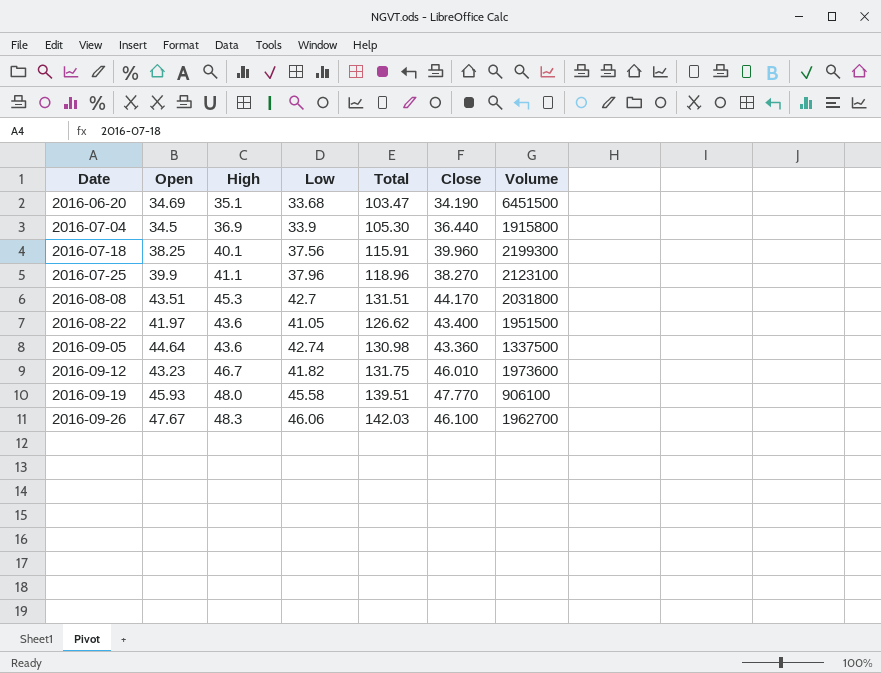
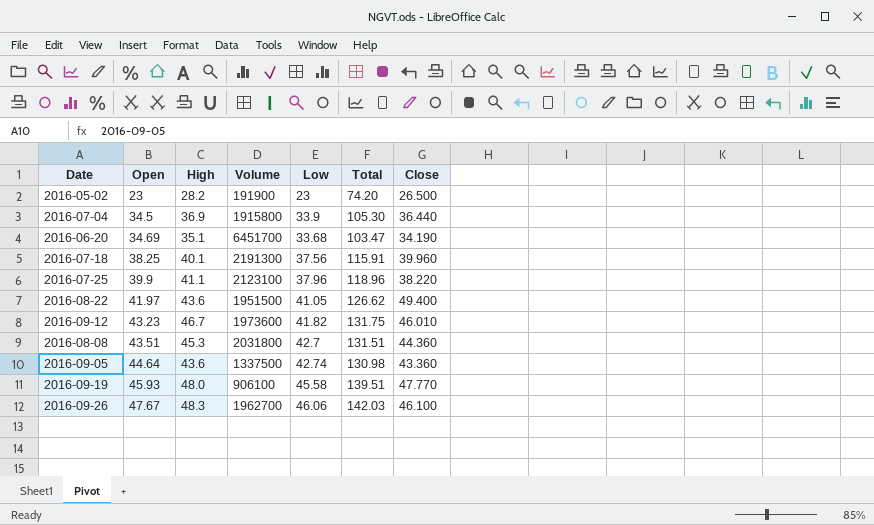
row order: Date ascending -> Open ascending
column Volume | position: 7 -> 4
row 2016-05-02: none -> 23 | 28.2 | 191900 | 23 | 74.20 | 26.500
2016-06-20 | Volume: 6451500 -> 6451700
2016-07-18 | Volume: 2199300 -> 2191300
2016-07-25 | Close: 38.270 -> 38.220
2016-08-22 | Close: 43.400 -> 49.400
2016-08-08 | Close: 44.170 -> 44.360

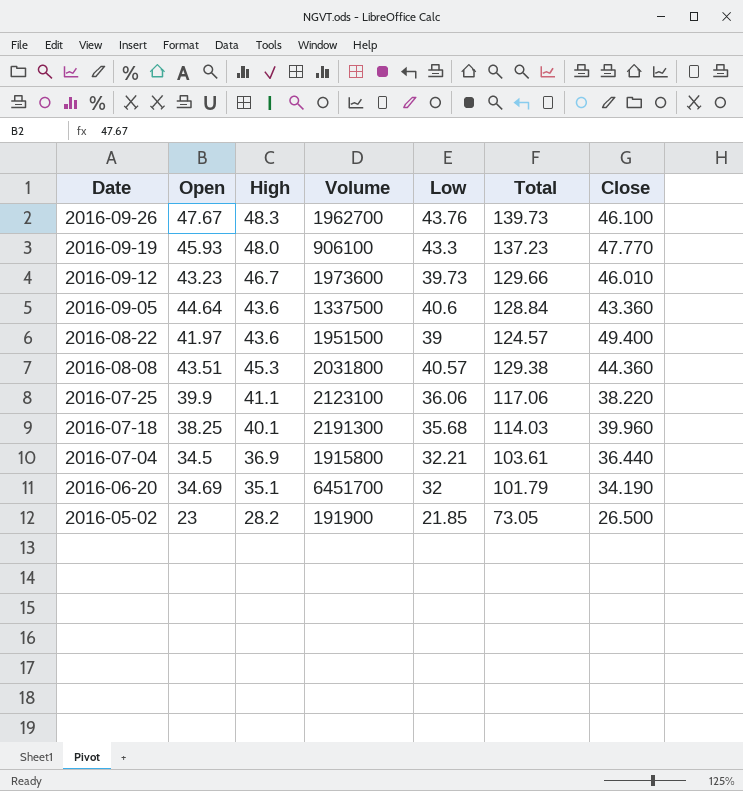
row order: Open ascending -> Date descending
2016-09-26 | Low: 46.06 -> 43.76
2016-09-26 | Total: 142.03 -> 139.73
2016-09-19 | Low: 45.58 -> 43.3
2016-09-19 | Total: 139.51 -> 137.23
2016-09-12 | Low: 41.82 -> 39.73
2016-09-12 | Total: 131.75 -> 129.66
2016-09-05 | Low: 42.74 -> 40.6
2016-09-05 | Total: 130.98 -> 128.84
2016-08-22 | Low: 41.05 -> 39
2016-08-22 | Total: 126.62 -> 124.57
2016-08-08 | Low: 42.7 -> 40.57
2016-08-08 | Total: 131.51 -> 129.38
2016-07-25 | Low: 37.96 -> 36.06
2016-07-25 | Total: 118.96 -> 117.06
2016-07-18 | Low: 37.56 -> 35.68
2016-07-18 | Total: 115.91 -> 114.03
2016-07-04 | Low: 33.9 -> 32.21
2016-07-04 | Total: 105.30 -> 103.61
2016-06-20 | Low: 33.68 -> 32
2016-06-20 | Total: 103.47 -> 101.79
2016-05-02 | Low: 23 -> 21.85
2016-05-02 | Total: 74.20 -> 73.05

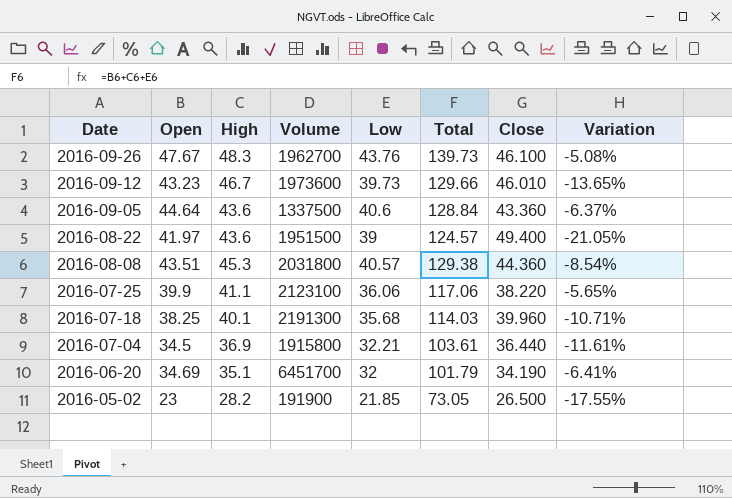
column Variation | formula: none -> ([Low] - [Close]) / [Close]
row 2016-09-19: 45.93 | 48.0 | 906100 | 43.3 | 137.23 | 47.770 -> none

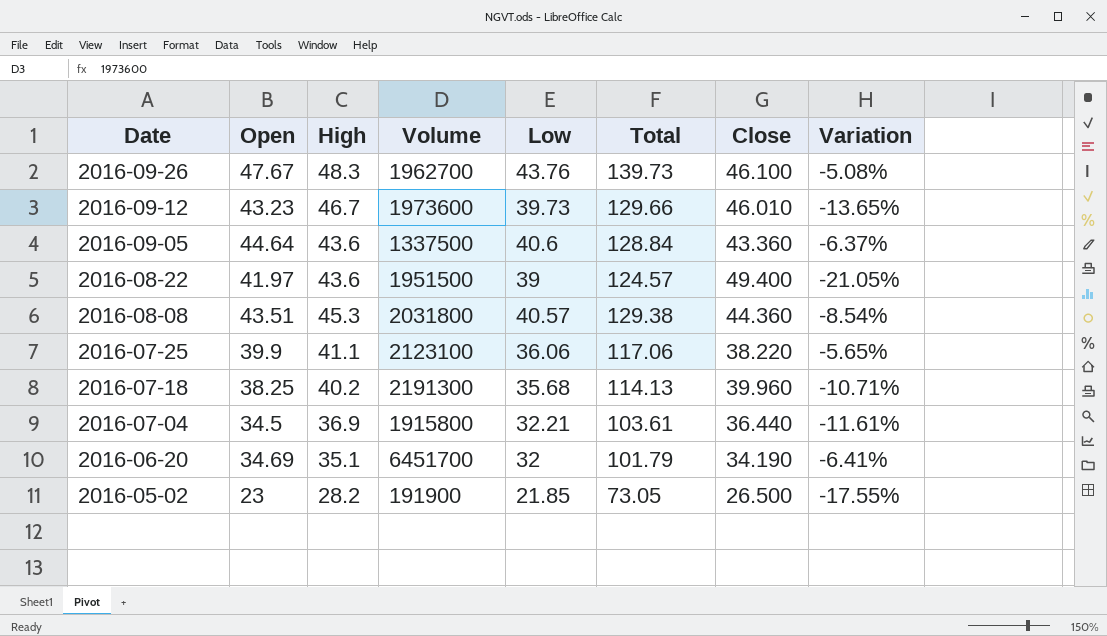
2016-07-18 | High: 40.1 -> 40.2
2016-07-18 | Total: 114.03 -> 114.13

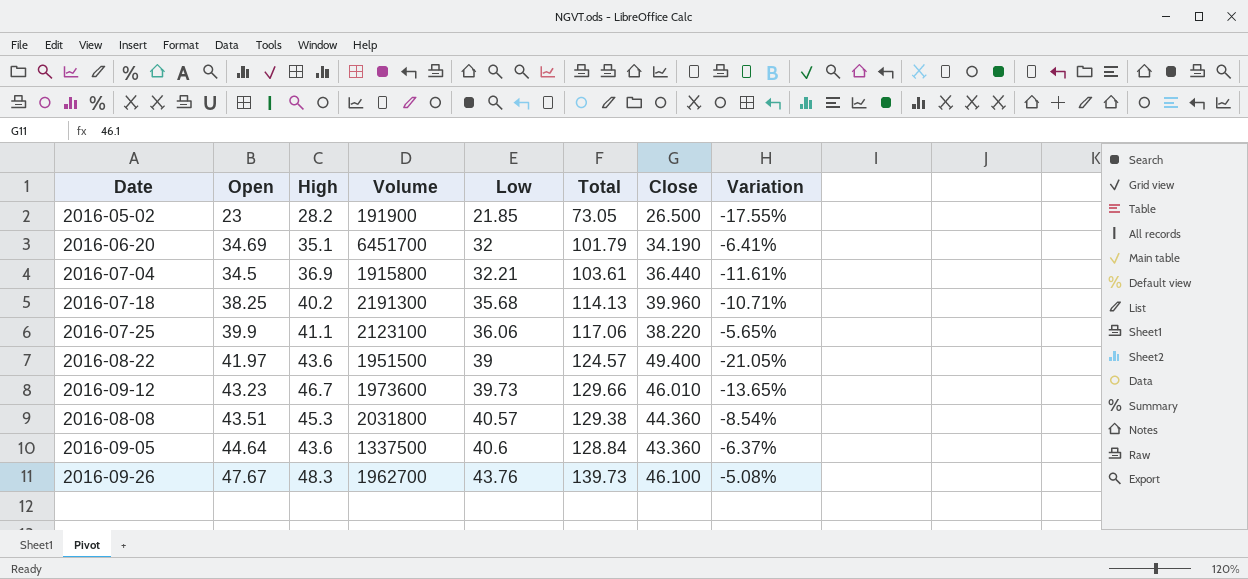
row order: Date descending -> Low ascending

